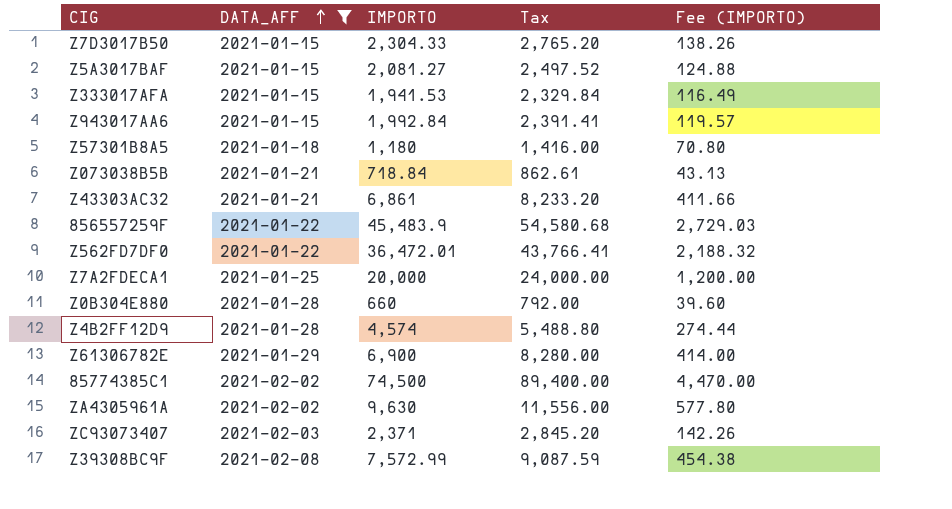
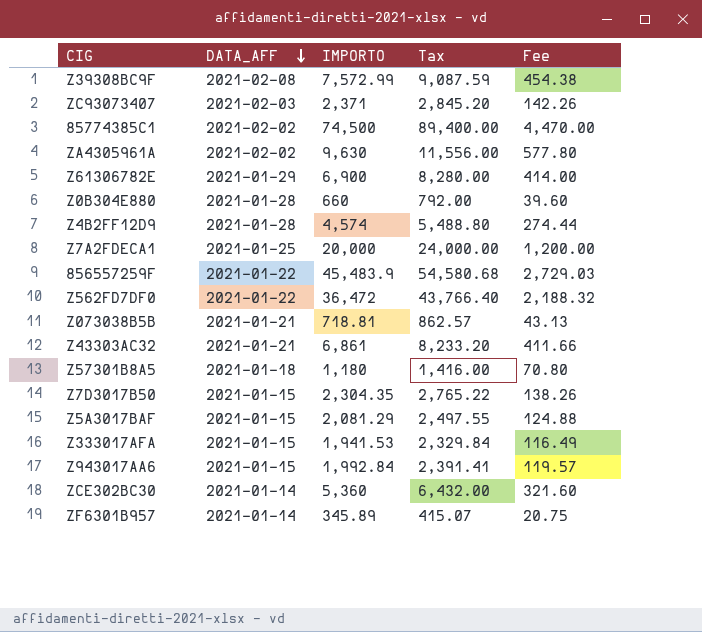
filter: DATA_AFF != 2021-01-14 -> none
row order: DATA_AFF ascending -> DATA_AFF descending
column name: Fee (IMPORTO) -> Fee
Z562FD7DF0 | IMPORTO: 36,472.01 -> 36,472
Z562FD7DF0 | Tax: 43,766.41 -> 43,766.40
Z073038B5B | IMPORTO: 718.84 -> 718.81
Z073038B5B | Tax: 862.61 -> 862.57
Z7D3017B50 | IMPORTO: 2,304.33 -> 2,304.35
Z7D3017B50 | Tax: 2,765.20 -> 2,765.22
Z5A3017BAF | IMPORTO: 2,081.27 -> 2,081.29
Z5A3017BAF | Tax: 2,497.52 -> 2,497.55

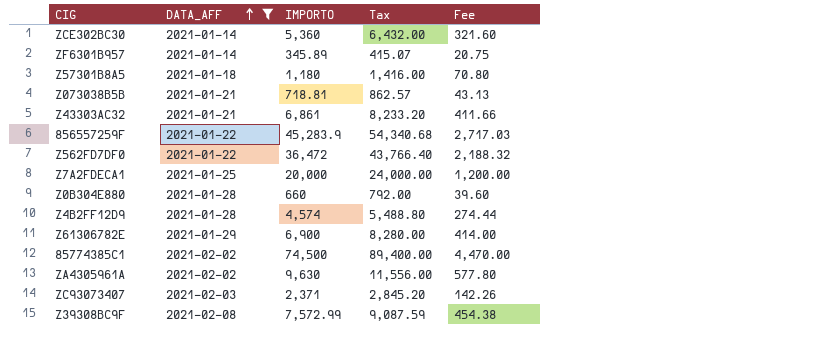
filter: none -> DATA_AFF != 2021-01-15
row order: DATA_AFF descending -> DATA_AFF ascending
856557259F | IMPORTO: 45,483.9 -> 45,283.9
856557259F | Tax: 54,580.68 -> 54,340.68
856557259F | Fee: 2,729.03 -> 2,717.03

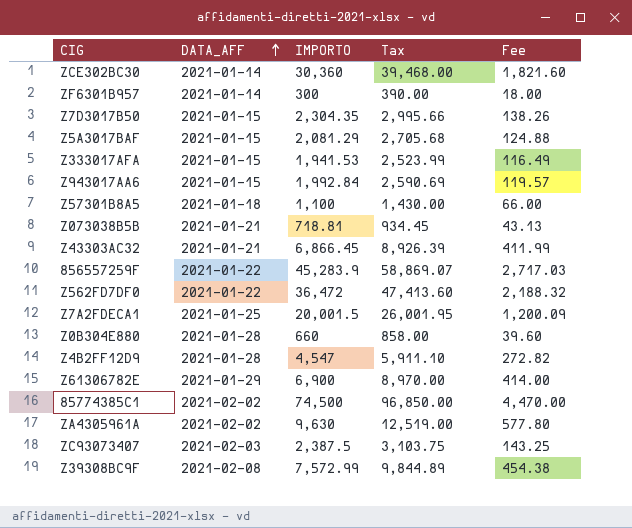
filter: DATA_AFF != 2021-01-15 -> none
column Tax | formula: [IMPORTO] * 1.2 -> [IMPORTO] * 1.3
ZCE302BC30 | IMPORTO: 5,360 -> 30,360
ZCE302BC30 | Fee: 321.60 -> 1,821.60
ZF6301B957 | IMPORTO: 345.89 -> 300
ZF6301B957 | Fee: 20.75 -> 18.00
Z57301B8A5 | IMPORTO: 1,180 -> 1,100
Z57301B8A5 | Fee: 70.80 -> 66.00
Z43303AC32 | IMPORTO: 6,861 -> 6,866.45
Z43303AC32 | Fee: 411.66 -> 411.99
Z7A2FDECA1 | IMPORTO: 20,000 -> 20,001.5
Z7A2FDECA1 | Fee: 1,200.00 -> 1,200.09
Z4B2FF12D9 | IMPORTO: 4,574 -> 4,547
Z4B2FF12D9 | Fee: 274.44 -> 272.82
ZC93073407 | IMPORTO: 2,371 -> 2,387.5
ZC93073407 | Fee: 142.26 -> 143.25

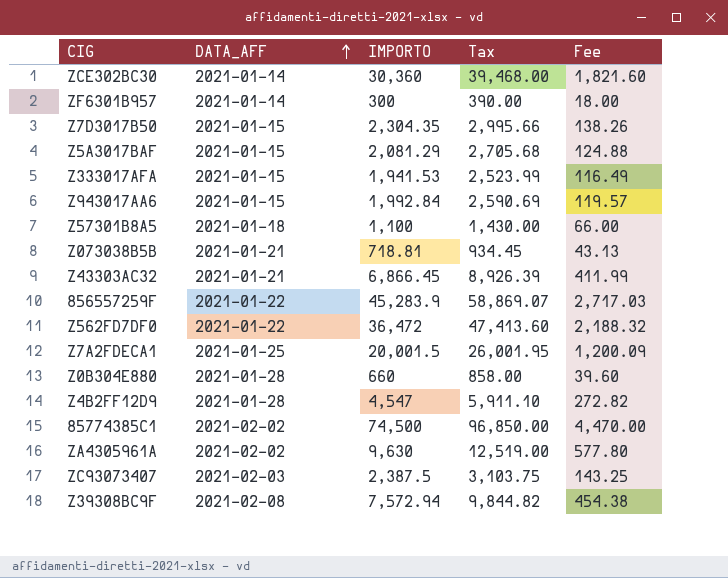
row Z61306782E: 2021-01-29 | 6,900 | 8,970.00 | 414.00 -> none
Z39308BC9F | IMPORTO: 7,572.99 -> 7,572.94
Z39308BC9F | Tax: 9,844.89 -> 9,844.82

